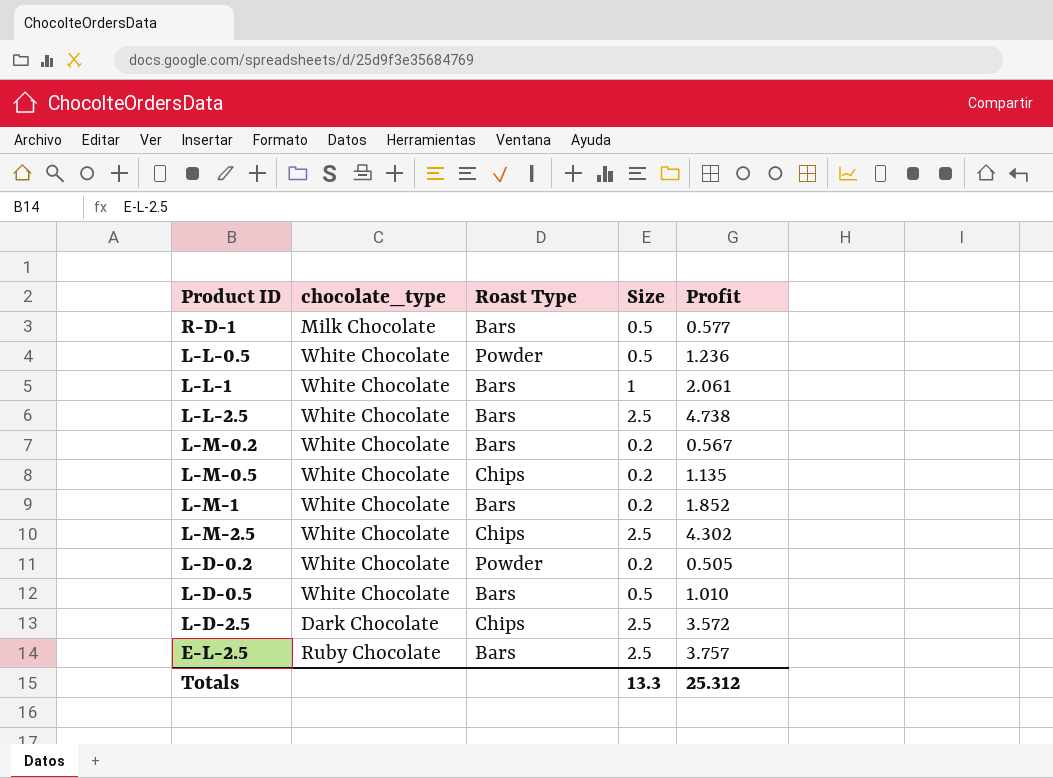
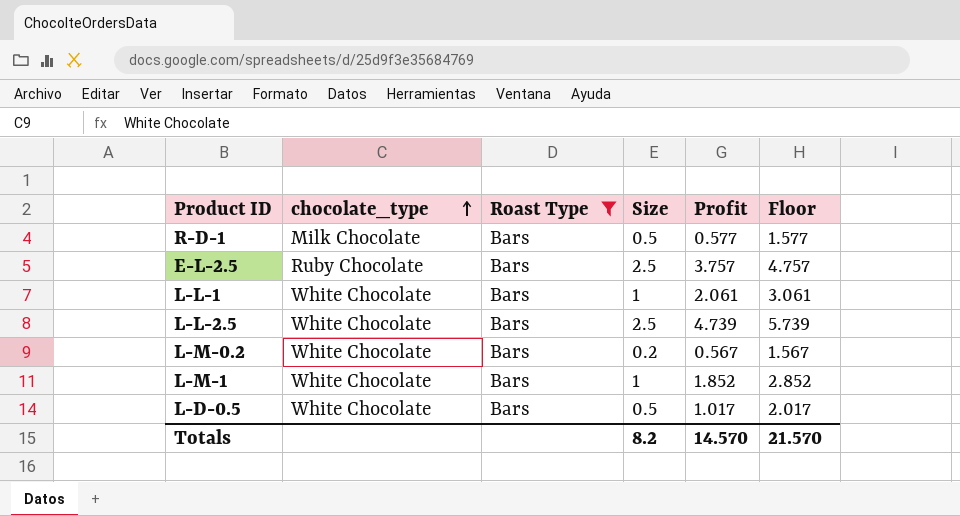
filter: none -> Roast Type = Bars
row order: none -> chocolate_type ascending
column Floor | formula: none -> [Profit] + 1
L-L-2.5 | Profit: 4.738 -> 4.739
L-M-1 | Size: 0.2 -> 1
L-D-0.5 | Profit: 1.010 -> 1.017
Totals | Size: 13.3 -> 8.2
Totals | Profit: 25.312 -> 14.570

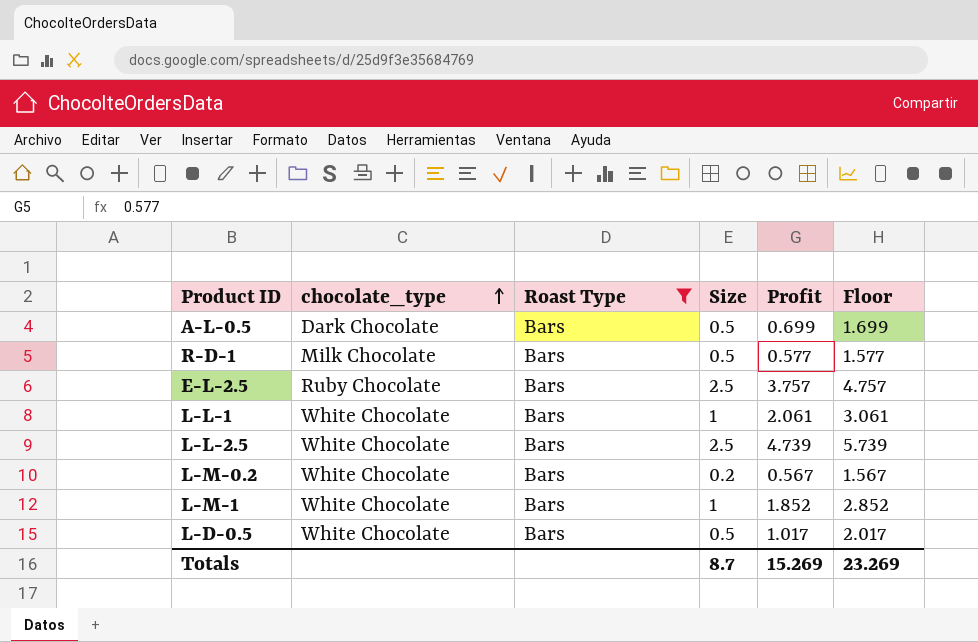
row A-L-0.5: none -> Dark Chocolate | Bars | 0.5 | 0.699 | 1.699
Totals | Size: 8.2 -> 8.7
Totals | Profit: 14.570 -> 15.269
Totals | Floor: 21.570 -> 23.269

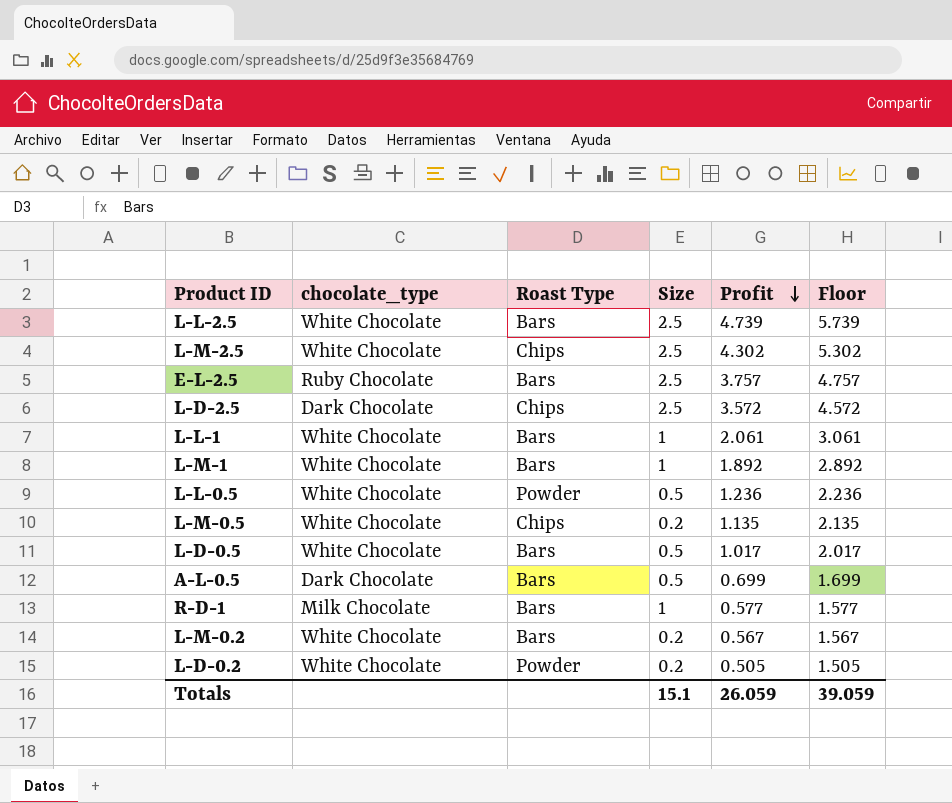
filter: Roast Type = Bars -> none
row order: chocolate_type ascending -> Profit descending
L-M-1 | Profit: 1.852 -> 1.892
L-M-1 | Floor: 2.852 -> 2.892
R-D-1 | Size: 0.5 -> 1
Totals | Size: 8.7 -> 15.1
Totals | Profit: 15.269 -> 26.059
Totals | Floor: 23.269 -> 39.059

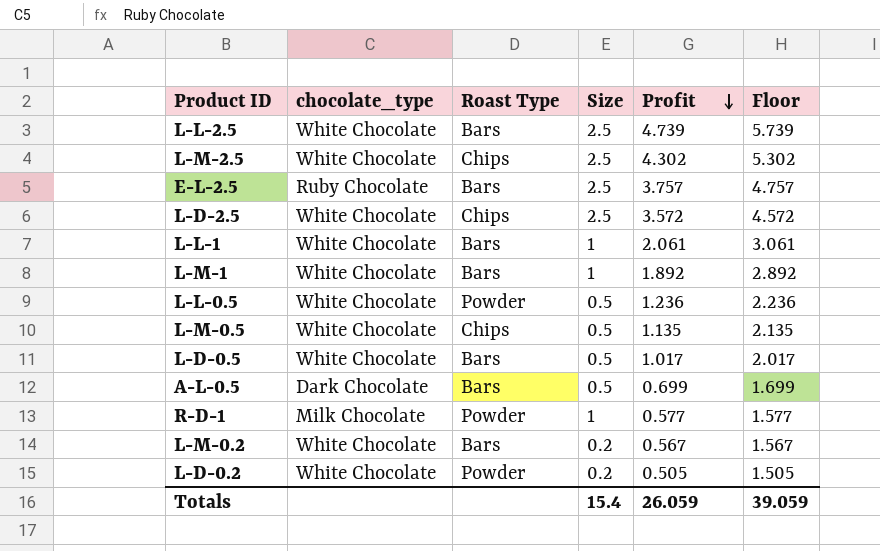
L-D-2.5 | chocolate_type: Dark Chocolate -> White Chocolate
L-M-0.5 | Size: 0.2 -> 0.5
R-D-1 | Roast Type: Bars -> Powder
Totals | Size: 15.1 -> 15.4

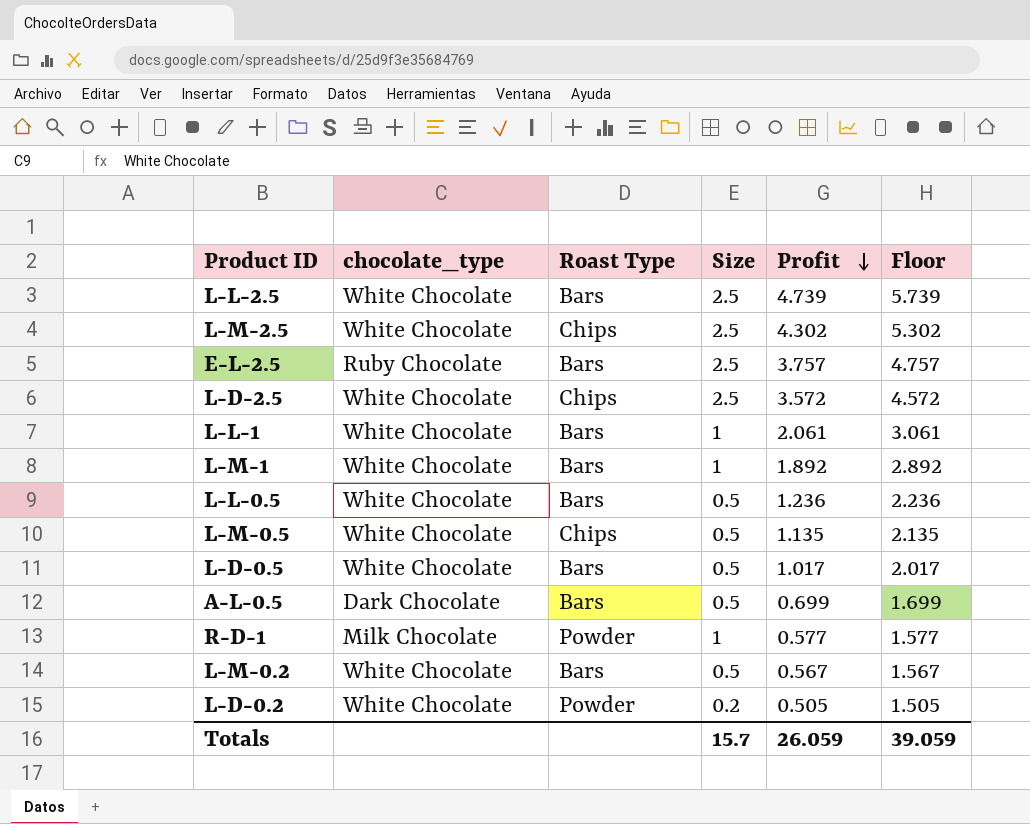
L-L-0.5 | Roast Type: Powder -> Bars
L-M-0.2 | Size: 0.2 -> 0.5
Totals | Size: 15.4 -> 15.7

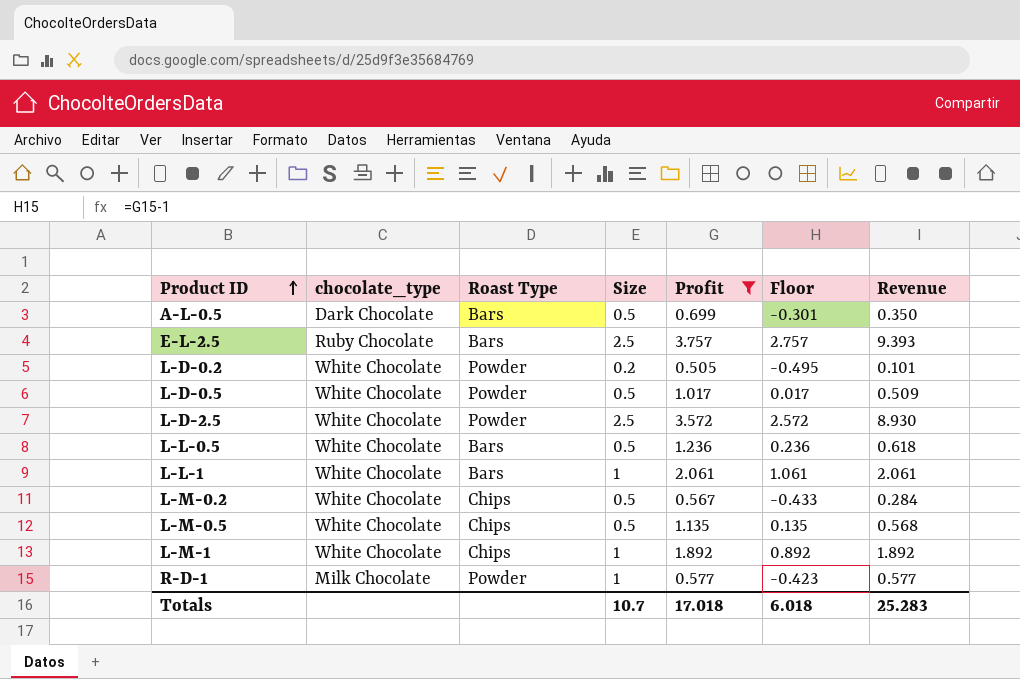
filter: none -> Profit <= 3.757
row order: Profit descending -> Product ID ascending
column Floor | formula: [Profit] + 1 -> [Profit] - 1
column Revenue | formula: none -> [Size] * [Profit]
L-D-0.5 | Roast Type: Bars -> Powder
L-D-2.5 | Roast Type: Chips -> Powder
L-M-0.2 | Roast Type: Bars -> Chips
L-M-1 | Roast Type: Bars -> Chips
Totals | Size: 15.7 -> 10.7
Totals | Profit: 26.059 -> 17.018
Totals | Floor: 39.059 -> 6.018

